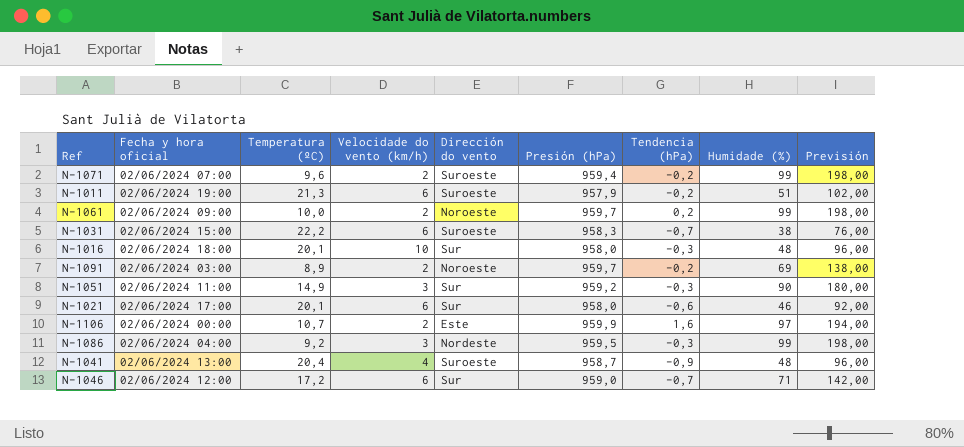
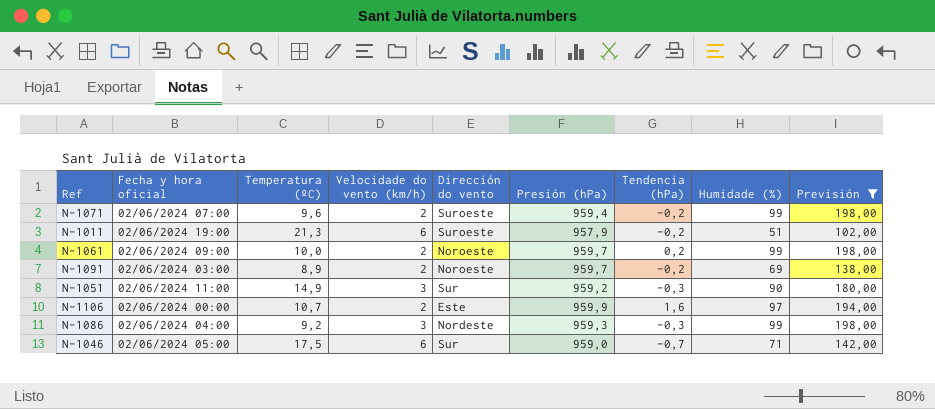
filter: none -> Previsión >= 102,00
N-1086 | Presión (hPa): 959,5 -> 959,3
N-1046 | Fecha y hora oficial: 02/06/2024 12:00 -> 02/06/2024 05:00
N-1046 | Temperatura (ºC): 17,2 -> 17,5

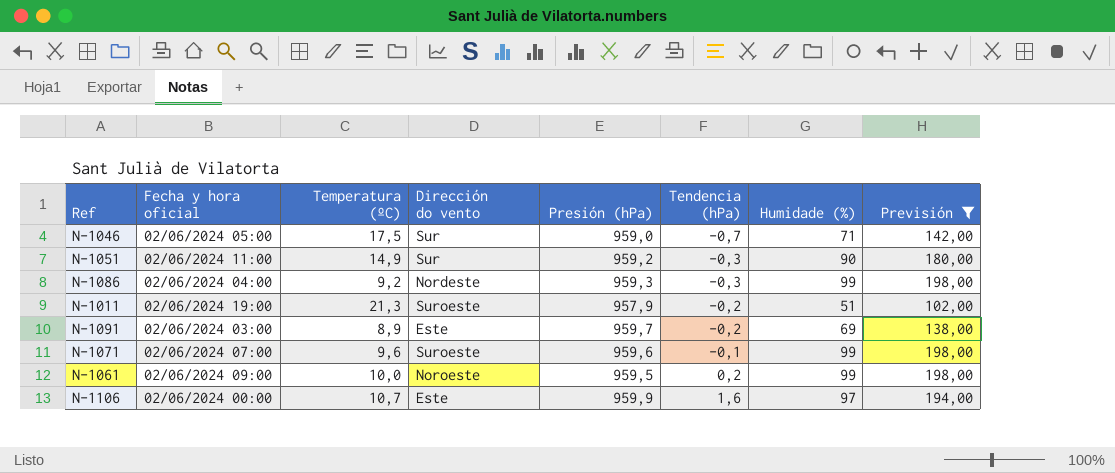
row order: none -> Tendencia (hPa) ascending
column Velocidade do vento (km/h) | position: 4 -> none
N-1091 | Dirección do vento: Noroeste -> Este
N-1071 | Presión (hPa): 959,4 -> 959,6
N-1071 | Tendencia (hPa): -0,2 -> -0,1
N-1061 | Presión (hPa): 959,7 -> 959,5

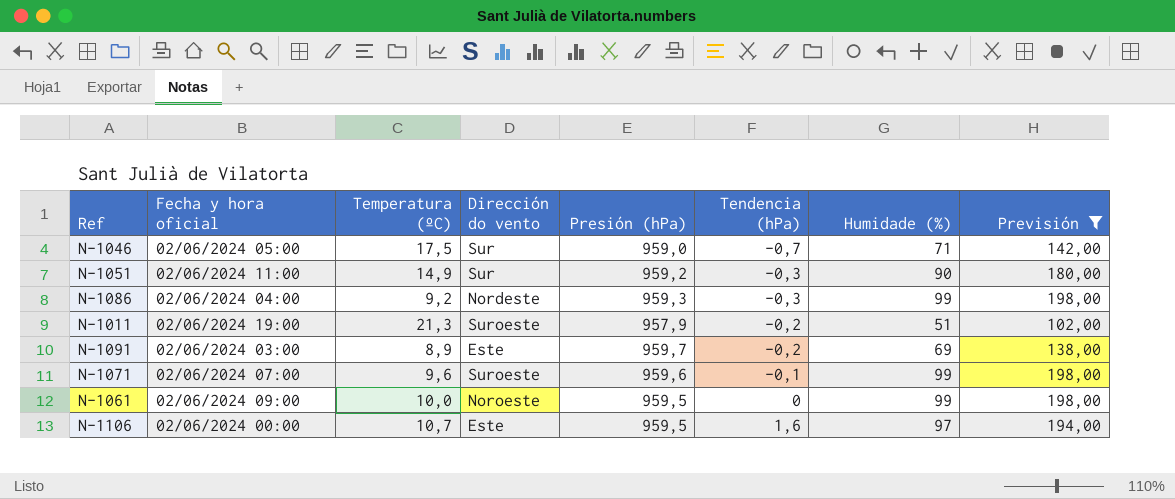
N-1061 | Tendencia (hPa): 0,2 -> 0
N-1106 | Presión (hPa): 959,9 -> 959,5

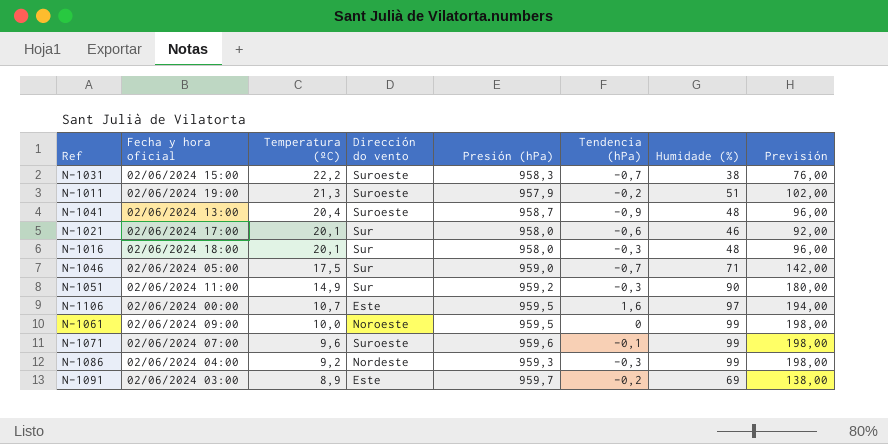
filter: Previsión >= 102,00 -> none
row order: Tendencia (hPa) ascending -> Temperatura (ºC) descending

